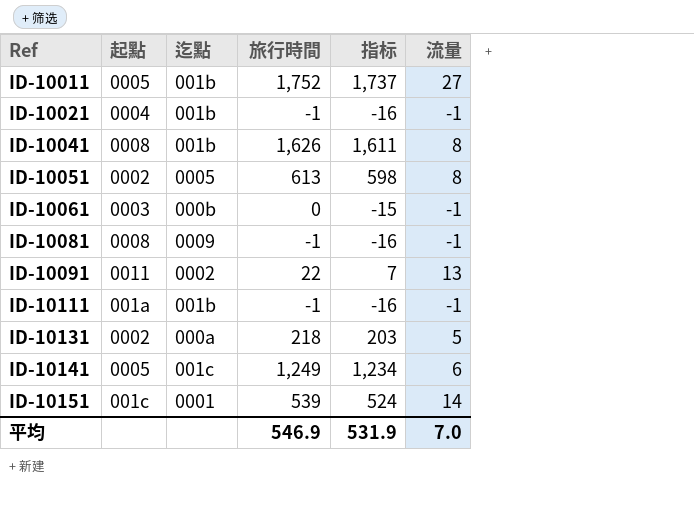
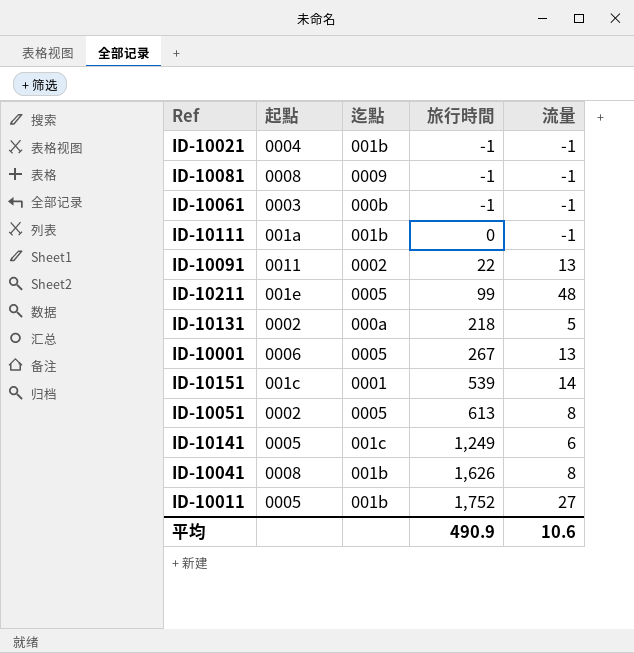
row order: Ref ascending -> 旅行時間 ascending
column 指标 | formula: [旅行時間] - 15 -> none
ID-10061 | 旅行時間: 0 -> -1
ID-10111 | 旅行時間: -1 -> 0
row ID-10211: none -> 001e | 0005 | 99 | 48
row ID-10001: none -> 0006 | 0005 | 267 | 13
平均 | 旅行時間: 546.9 -> 490.9
平均 | 流量: 7.0 -> 10.6

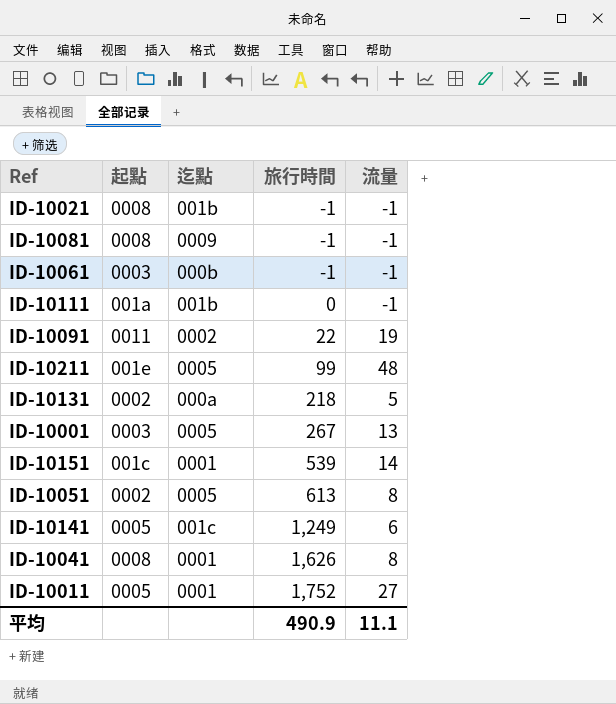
ID-10021 | 起點: 0004 -> 0008
ID-10091 | 流量: 13 -> 19
ID-10001 | 起點: 0006 -> 0003
ID-10041 | 迄點: 001b -> 0001
ID-10011 | 迄點: 001b -> 0001
平均 | 流量: 10.6 -> 11.1

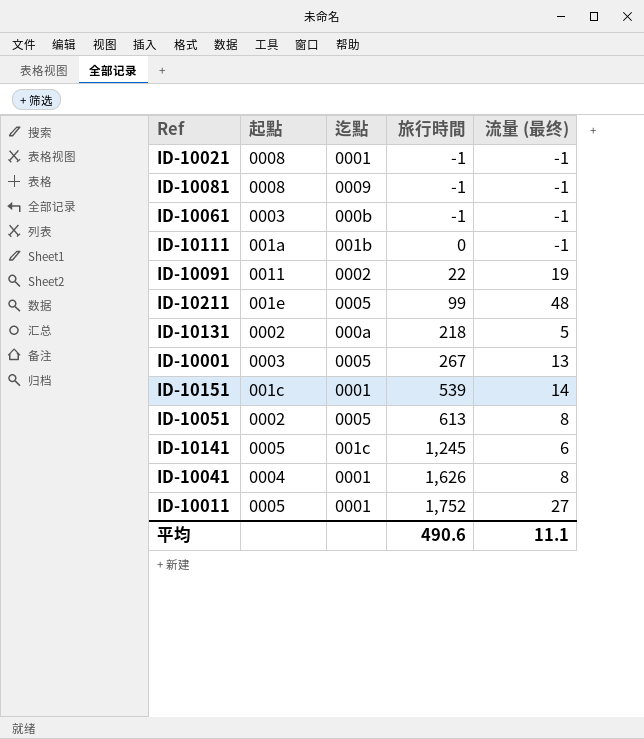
column name: 流量 -> 流量 (最终)
ID-10021 | 迄點: 001b -> 0001
ID-10141 | 旅行時間: 1,249 -> 1,245
ID-10041 | 起點: 0008 -> 0004
平均 | 旅行時間: 490.9 -> 490.6

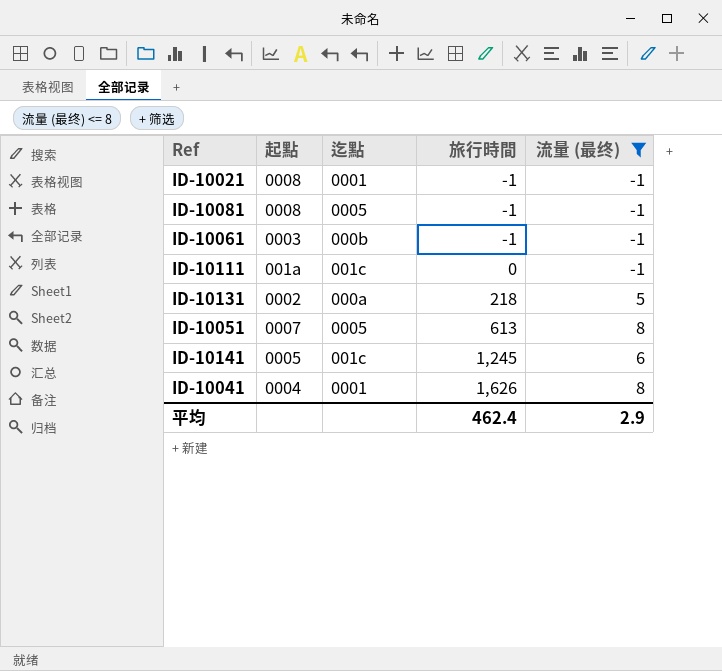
filter: none -> 流量 (最终) <= 8
ID-10081 | 迄點: 0009 -> 0005
ID-10111 | 迄點: 001b -> 001c
ID-10051 | 起點: 0002 -> 0007
平均 | 旅行時間: 490.6 -> 462.4
平均 | 流量 (最终): 11.1 -> 2.9

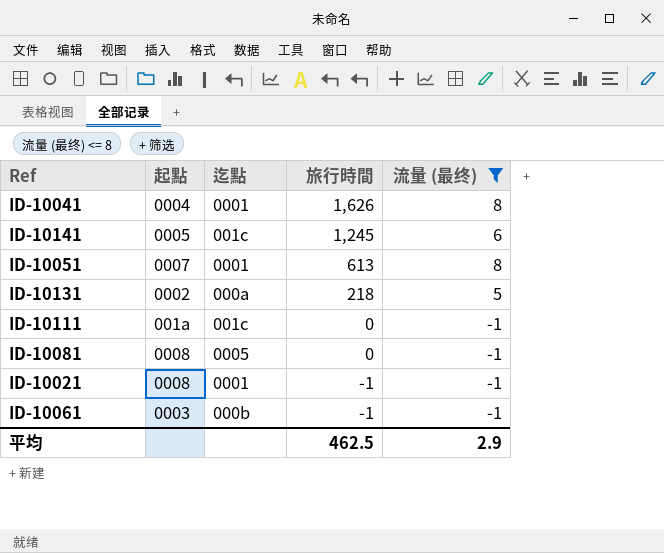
row order: 旅行時間 ascending -> 旅行時間 descending
ID-10051 | 迄點: 0005 -> 0001
ID-10081 | 旅行時間: -1 -> 0
平均 | 旅行時間: 462.4 -> 462.5

